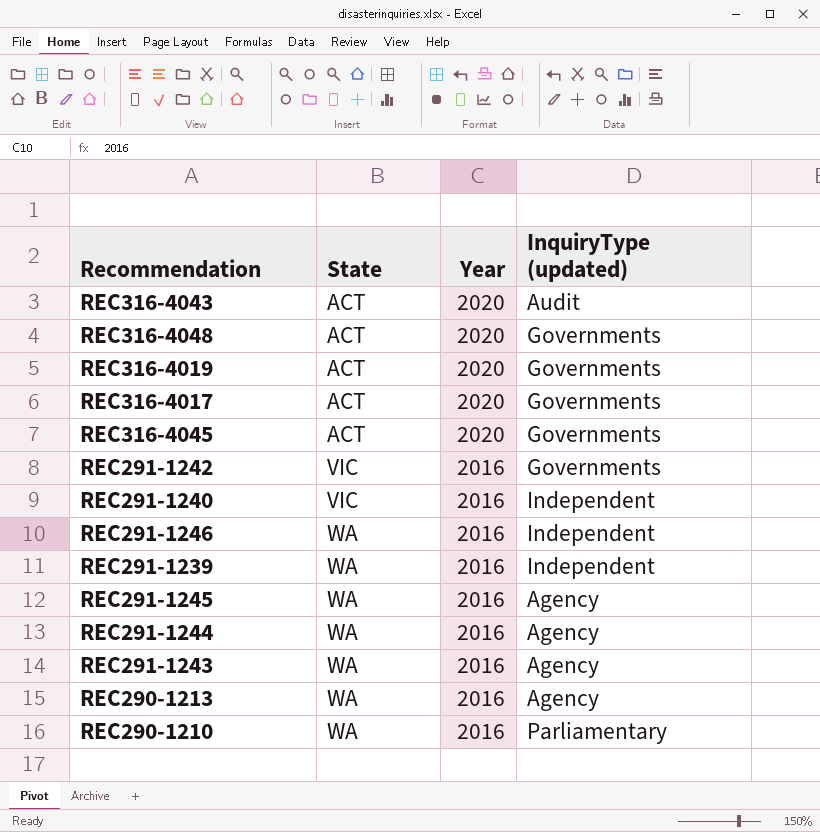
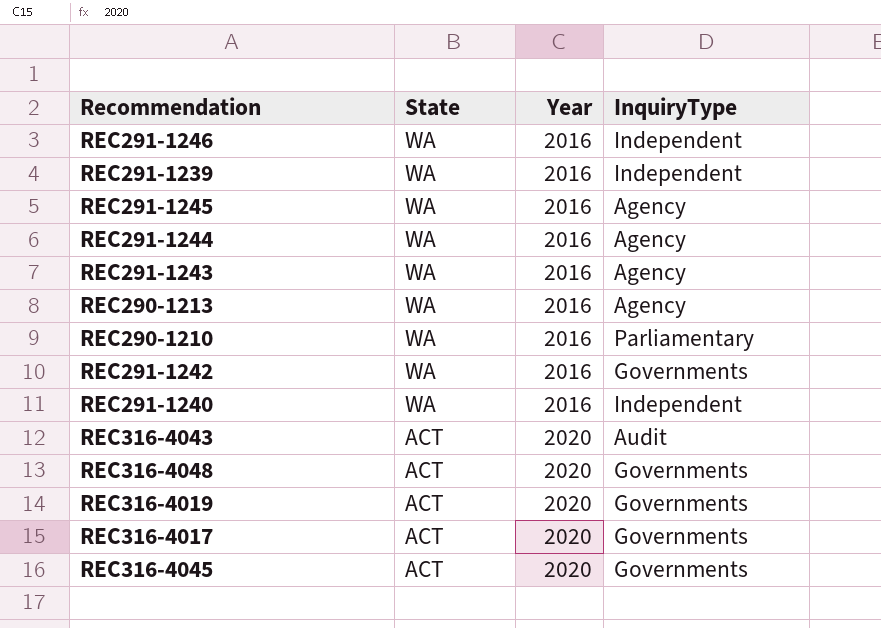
row order: State ascending -> State descending
column name: InquiryType (updated) -> InquiryType
REC291-1242 | State: VIC -> WA
REC291-1240 | State: VIC -> WA

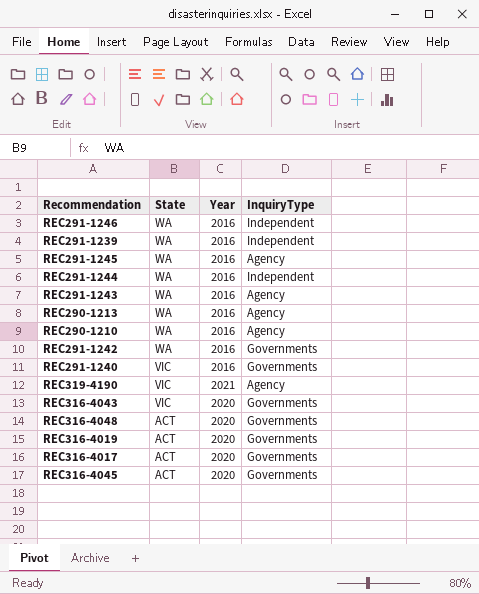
REC291-1244 | InquiryType: Agency -> Independent
REC290-1210 | InquiryType: Parliamentary -> Agency
REC291-1240 | State: WA -> VIC
REC291-1240 | InquiryType: Independent -> Governments
row REC319-4190: none -> VIC | 2021 | Agency
REC316-4043 | State: ACT -> VIC
REC316-4043 | InquiryType: Audit -> Governments

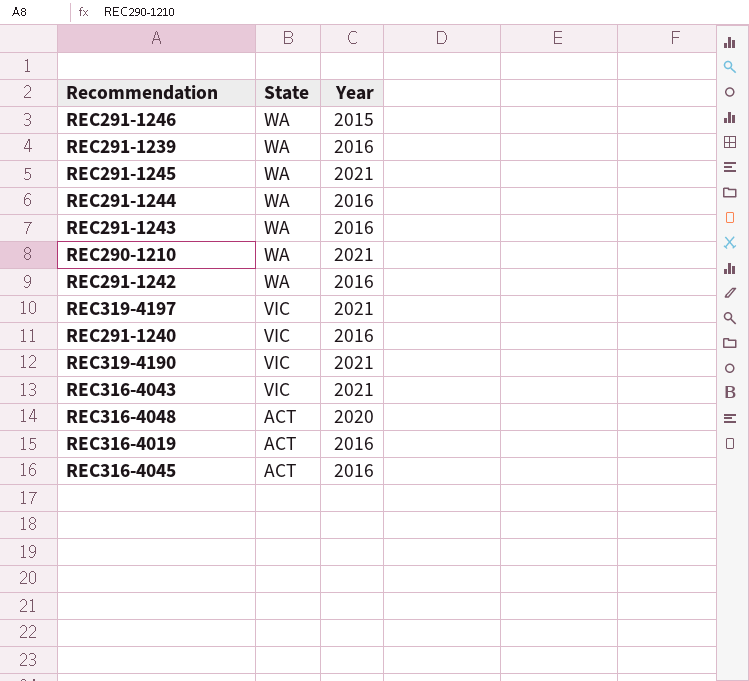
column InquiryType | position: 4 -> none
row REC290-1213: WA | 2016 | Agency -> none
row REC316-4017: ACT | 2020 | Governments -> none
REC291-1246 | Year: 2016 -> 2015
REC291-1245 | Year: 2016 -> 2021
REC290-1210 | Year: 2016 -> 2021
row REC319-4197: none -> VIC | 2021
REC316-4043 | Year: 2020 -> 2021
REC316-4019 | Year: 2020 -> 2016
REC316-4045 | Year: 2020 -> 2016

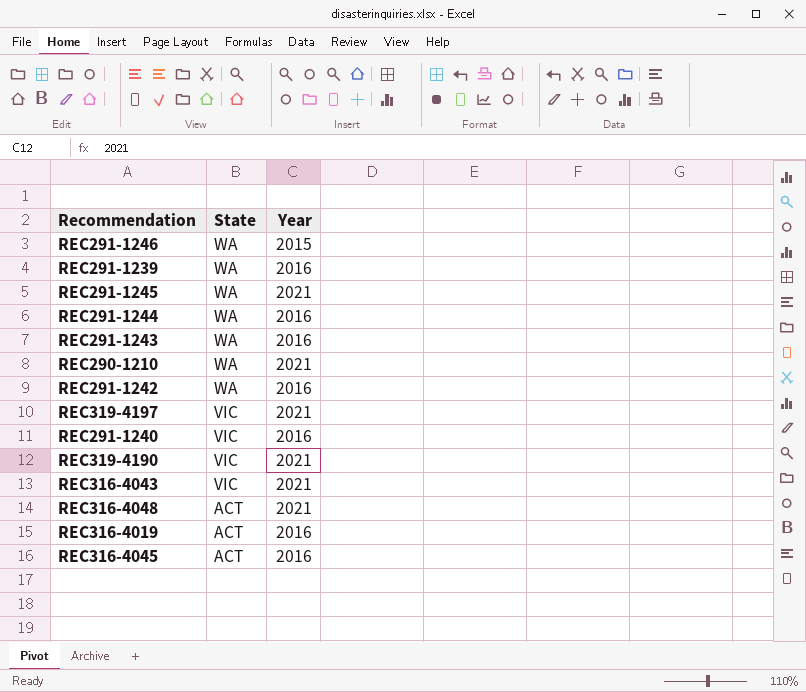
REC316-4048 | Year: 2020 -> 2021

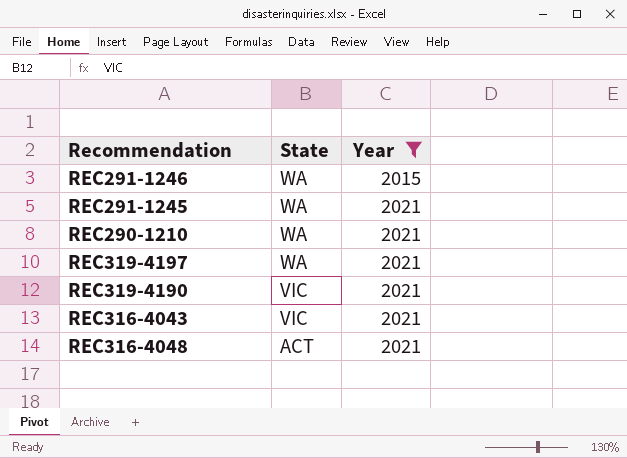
filter: none -> Year != 2016
REC319-4197 | State: VIC -> WA

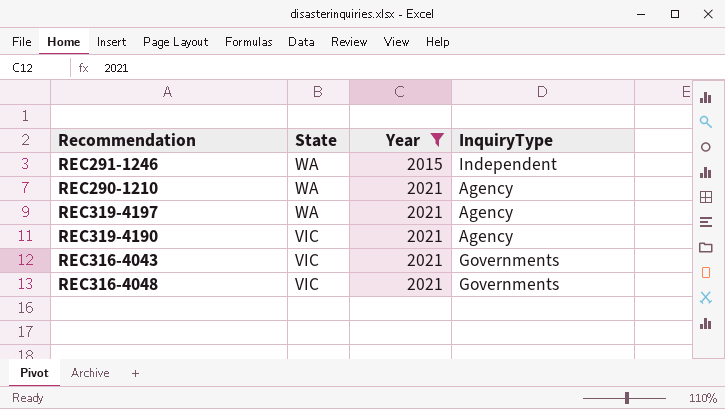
column InquiryType | position: none -> 4
row REC291-1245: WA | 2021 -> none
REC316-4048 | State: ACT -> VIC

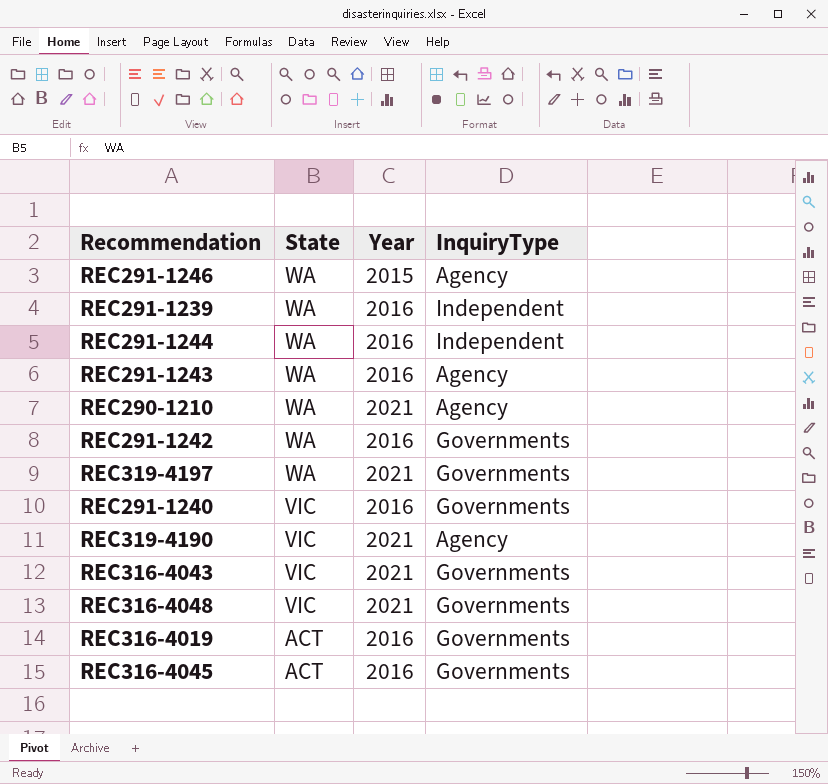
filter: Year != 2016 -> none
REC291-1246 | InquiryType: Independent -> Agency
REC319-4197 | InquiryType: Agency -> Governments

